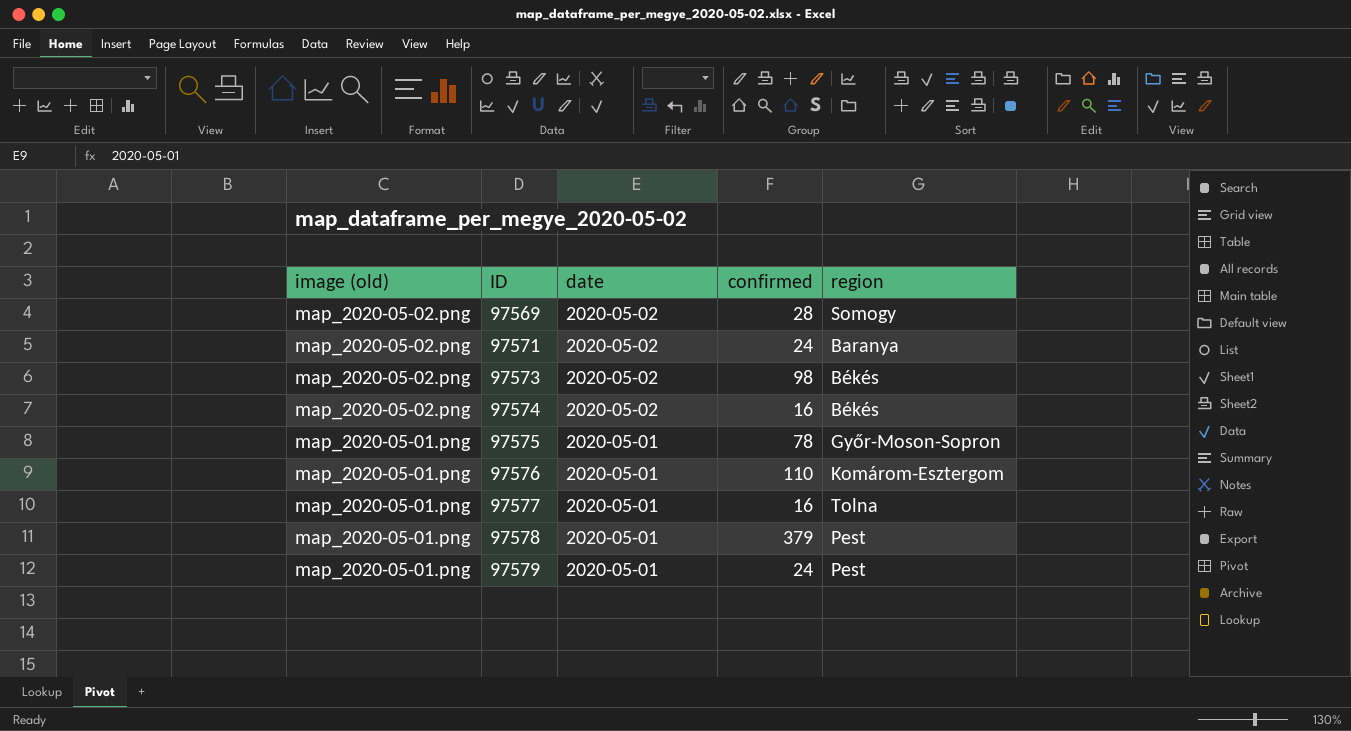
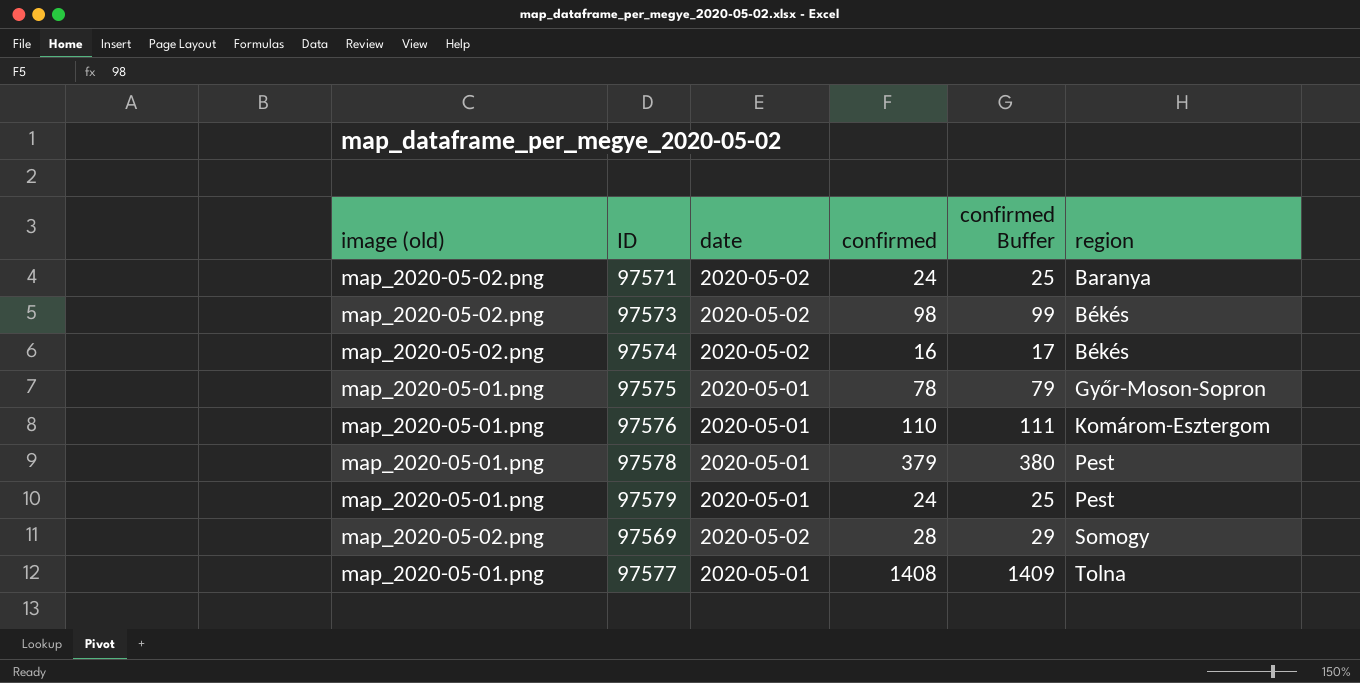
row order: image (old) descending -> region ascending
column confirmed Buffer | formula: none -> [confirmed] + 1
97577 | confirmed: 16 -> 1408

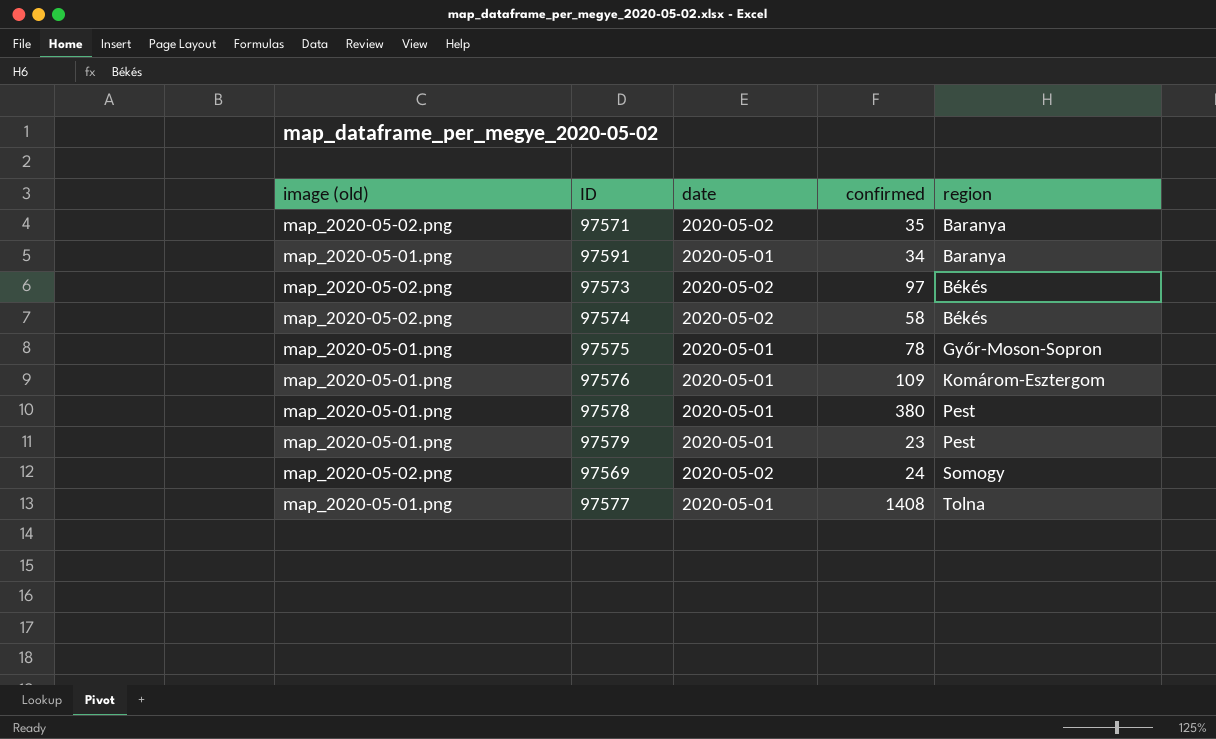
column confirmed Buffer | formula: [confirmed] + 1 -> none
97571 | confirmed: 24 -> 35
row 97591: none -> map_2020-05-01.png | 2020-05-01 | 34 | Baranya
97573 | confirmed: 98 -> 97
97574 | confirmed: 16 -> 58
97576 | confirmed: 110 -> 109
97578 | confirmed: 379 -> 380
97579 | confirmed: 24 -> 23
97569 | confirmed: 28 -> 24

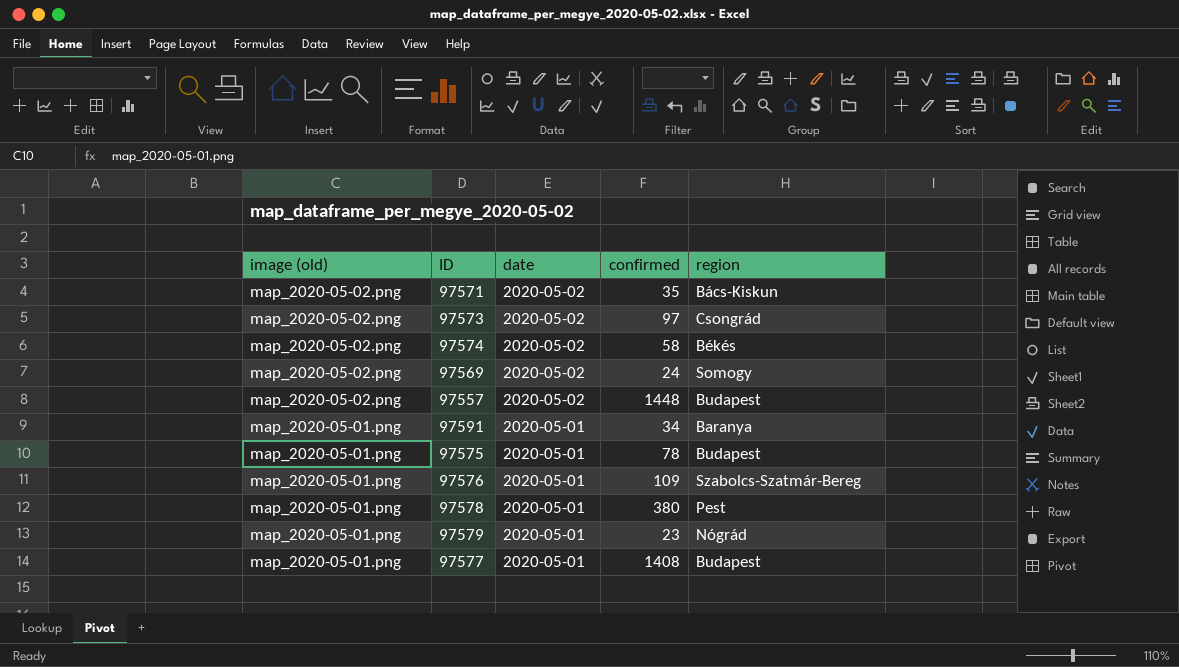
row order: region ascending -> image (old) descending
97571 | region: Baranya -> Bács-Kiskun
97573 | region: Békés -> Csongrád
row 97557: none -> map_2020-05-02.png | 2020-05-02 | 1448 | Budapest
97575 | region: Győr-Moson-Sopron -> Budapest
97576 | region: Komárom-Esztergom -> Szabolcs-Szatmár-Bereg
97579 | region: Pest -> Nógrád
97577 | region: Tolna -> Budapest

